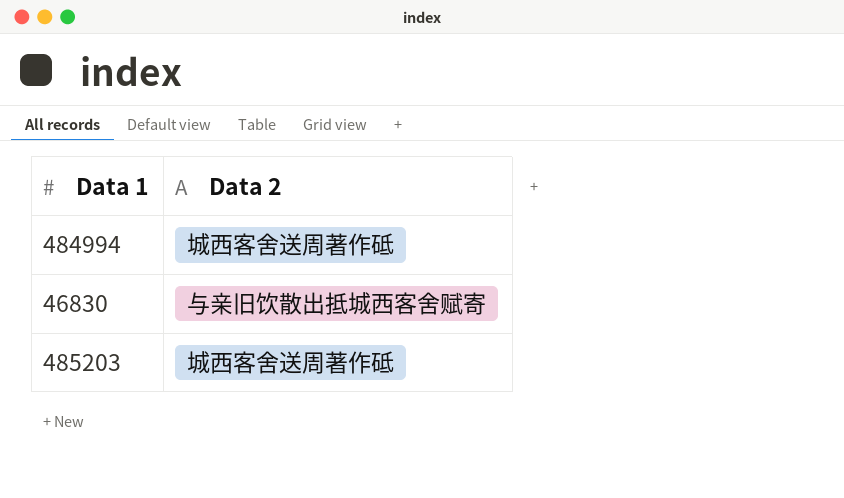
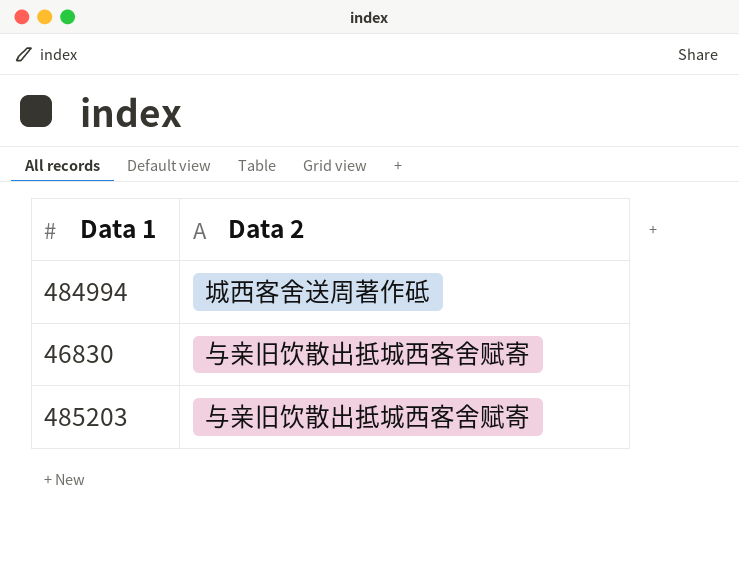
485203 | Data 2: 城西客舍送周著作砥 -> 与亲旧饮散出抵城西客舍赋寄

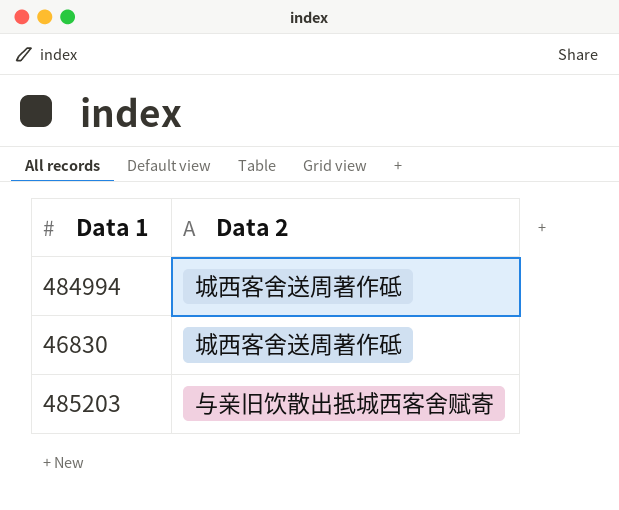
46830 | Data 2: 与亲旧饮散出抵城西客舍赋寄 -> 城西客舍送周著作砥

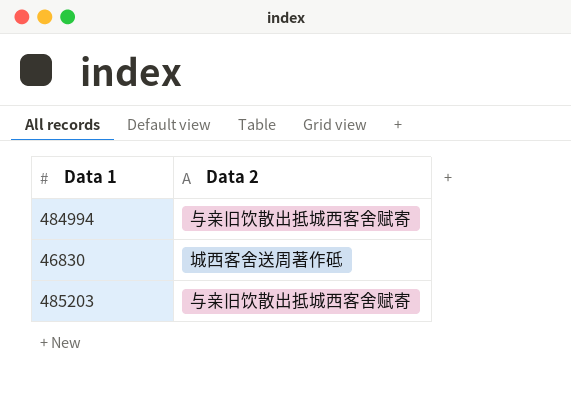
484994 | Data 2: 城西客舍送周著作砥 -> 与亲旧饮散出抵城西客舍赋寄

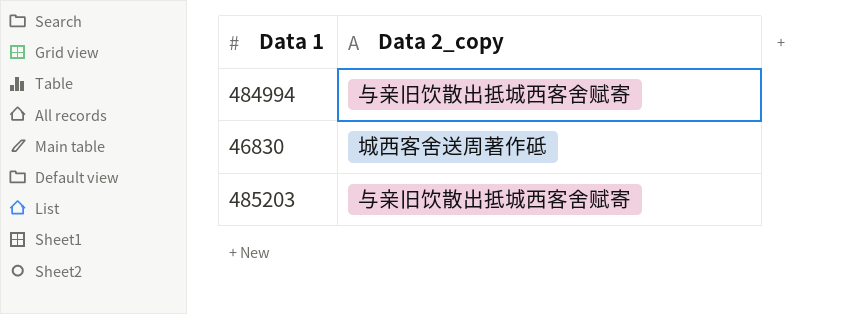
column name: Data 2 -> Data 2_copy

